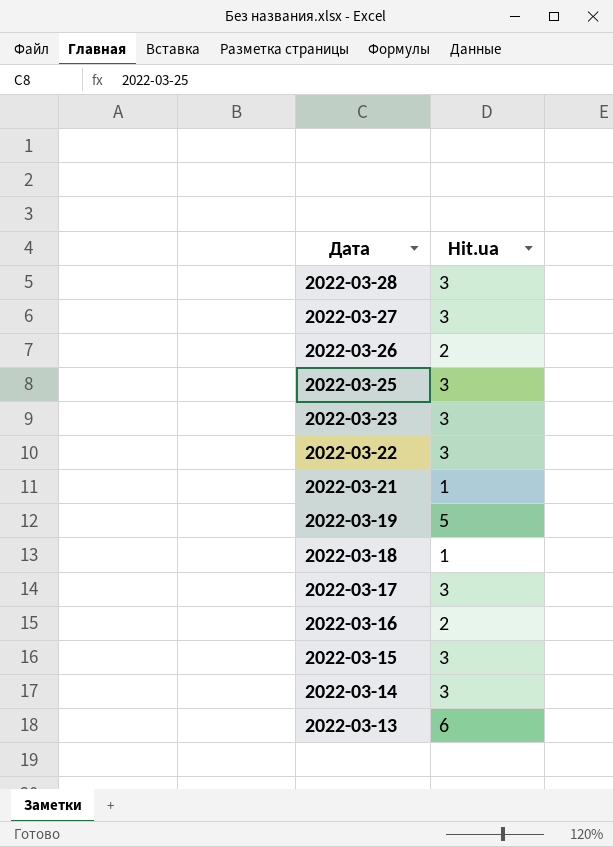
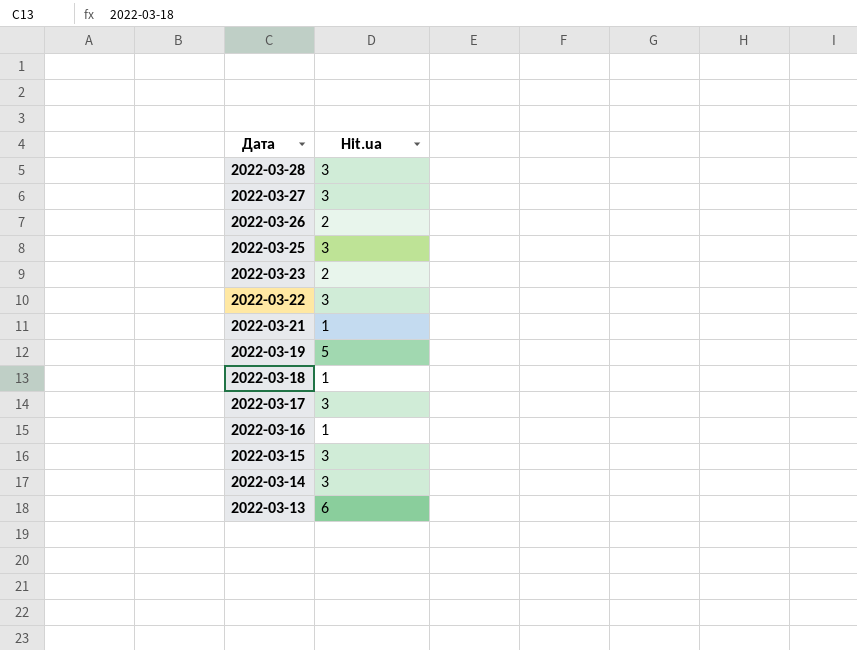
2022-03-23 | Hit.ua: 3 -> 2
2022-03-16 | Hit.ua: 2 -> 1

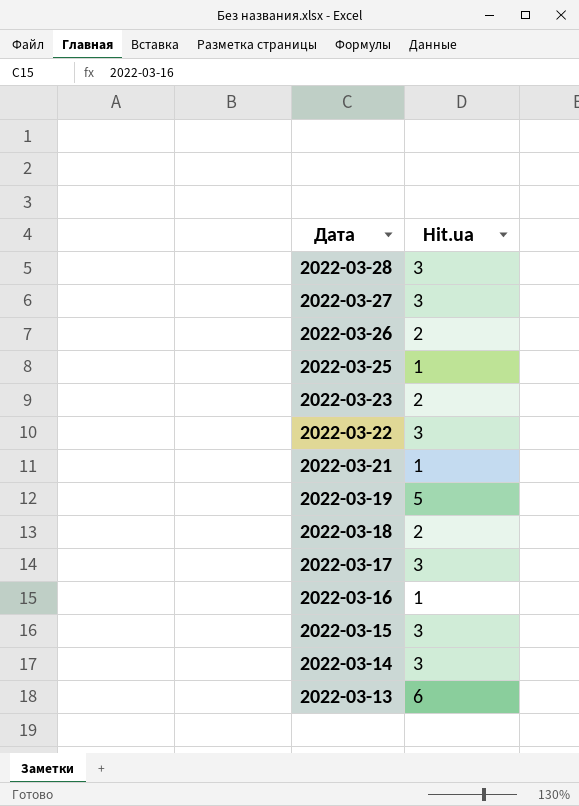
2022-03-25 | Hit.ua: 3 -> 1
2022-03-18 | Hit.ua: 1 -> 2

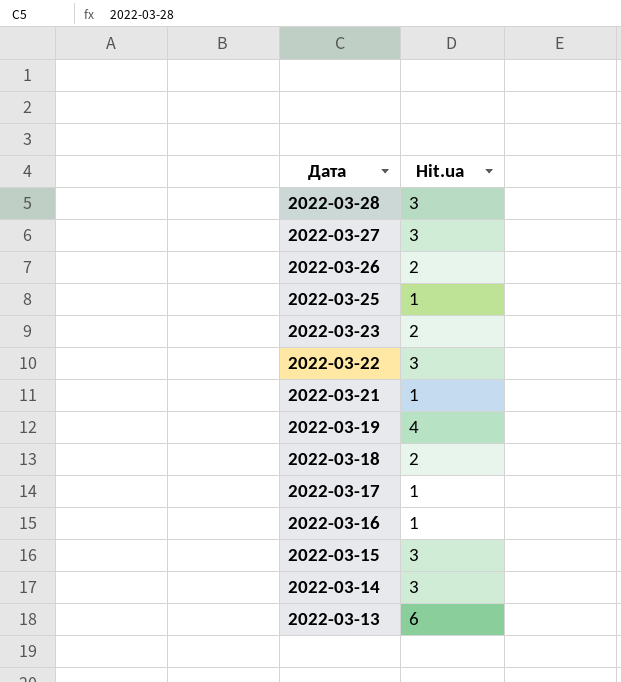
2022-03-19 | Hit.ua: 5 -> 4
2022-03-17 | Hit.ua: 3 -> 1

